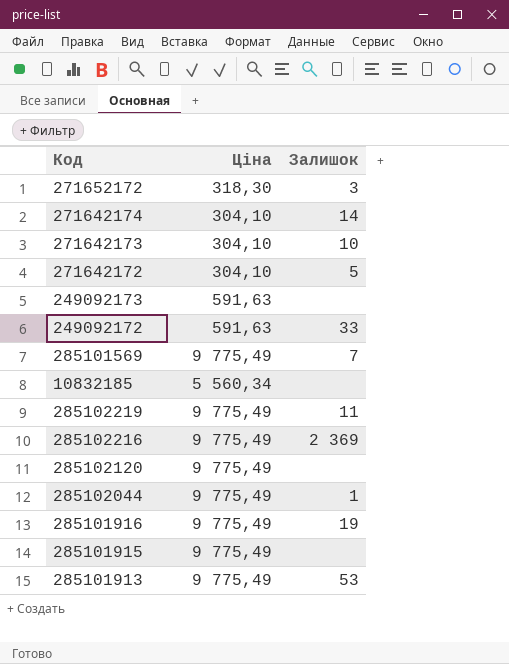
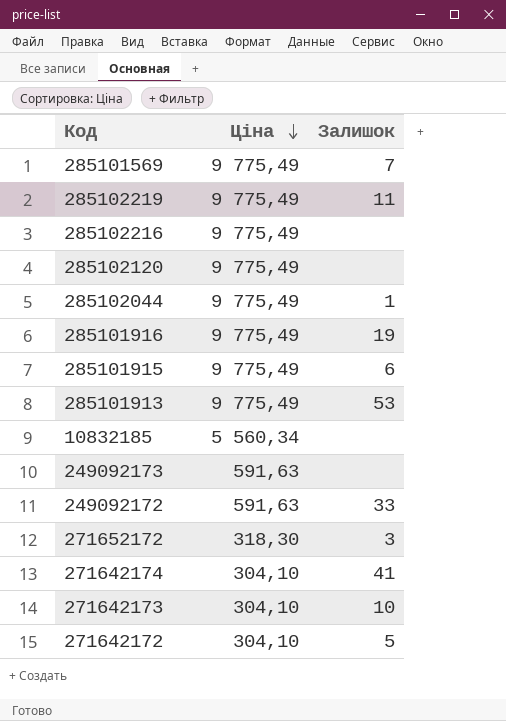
row order: none -> Ціна descending
285102216 | Залишок: 2 369 -> none
285101915 | Залишок: none -> 6
271642174 | Залишок: 14 -> 41

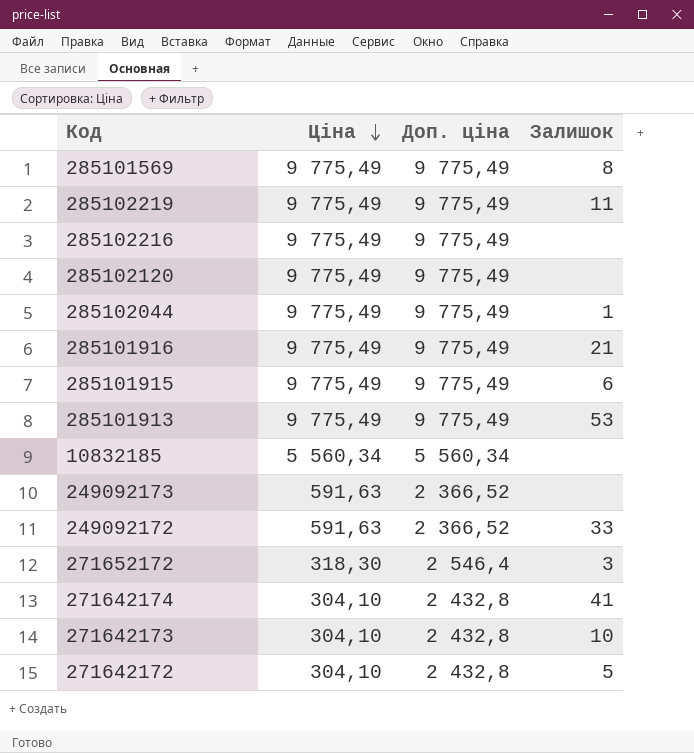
column Доп. ціна | position: none -> 3
285101569 | Залишок: 7 -> 8
285101916 | Залишок: 19 -> 21

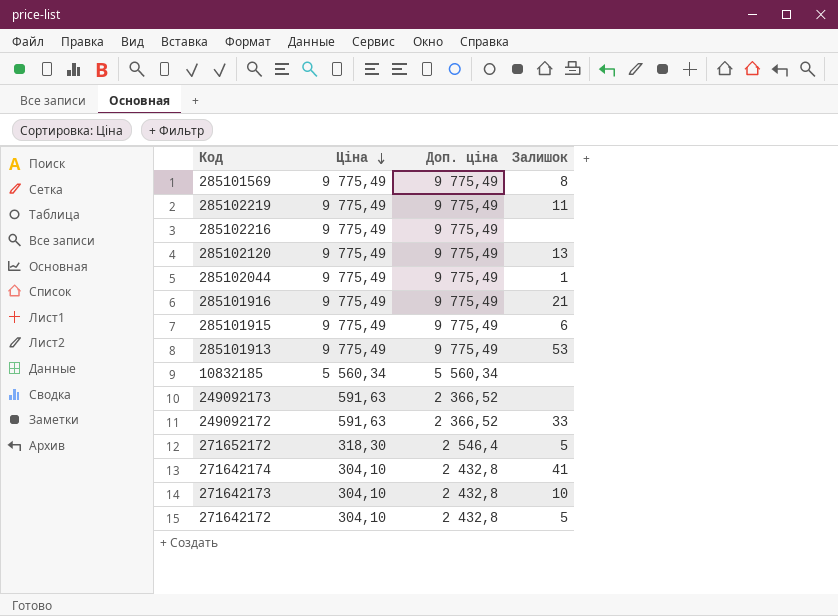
285102120 | Залишок: none -> 13
271652172 | Залишок: 3 -> 5

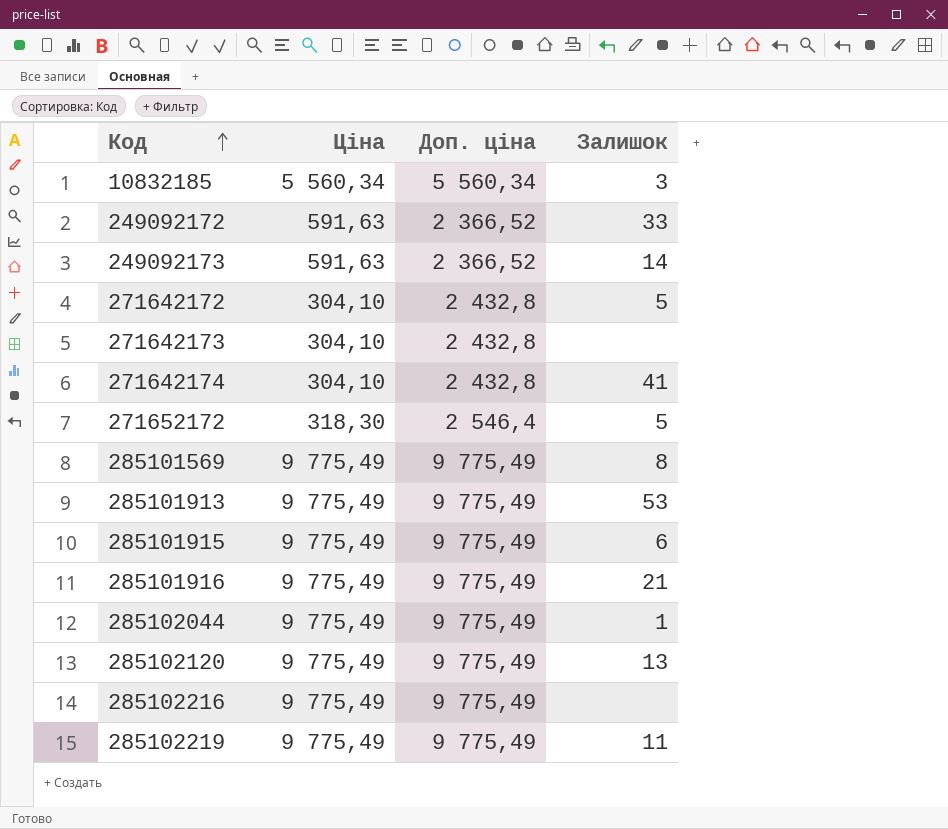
row order: Ціна descending -> Код ascending
10832185 | Залишок: none -> 3
249092173 | Залишок: none -> 14
271642173 | Залишок: 10 -> none

